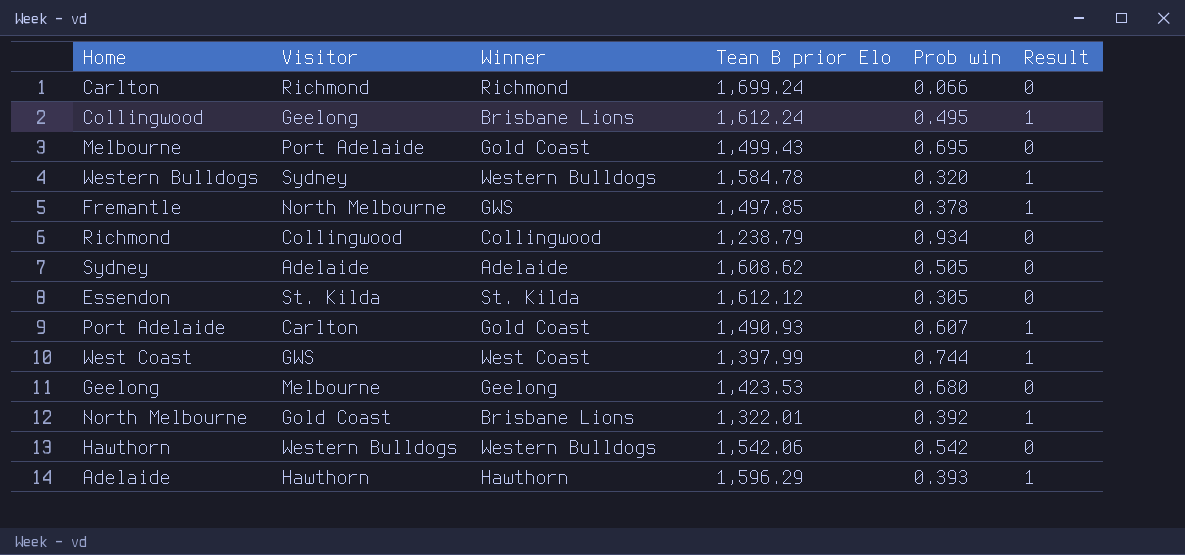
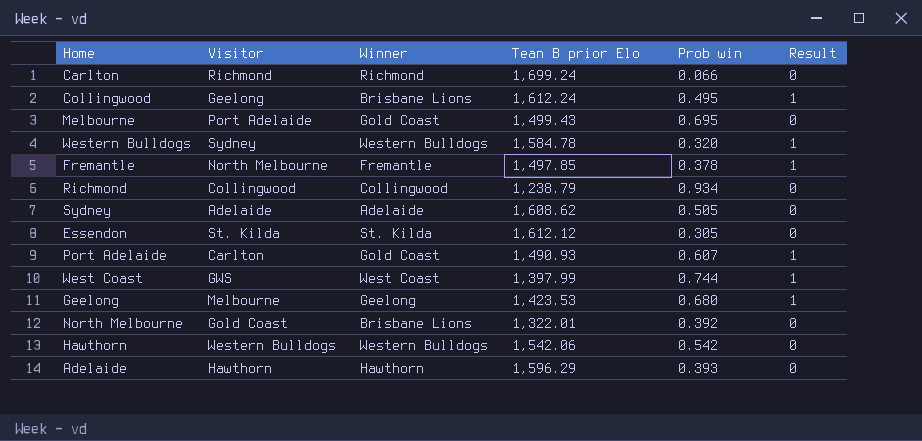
Fremantle | Winner: GWS -> Fremantle
Geelong | Result: 0 -> 1
North Melbourne | Result: 1 -> 0
Adelaide | Result: 1 -> 0

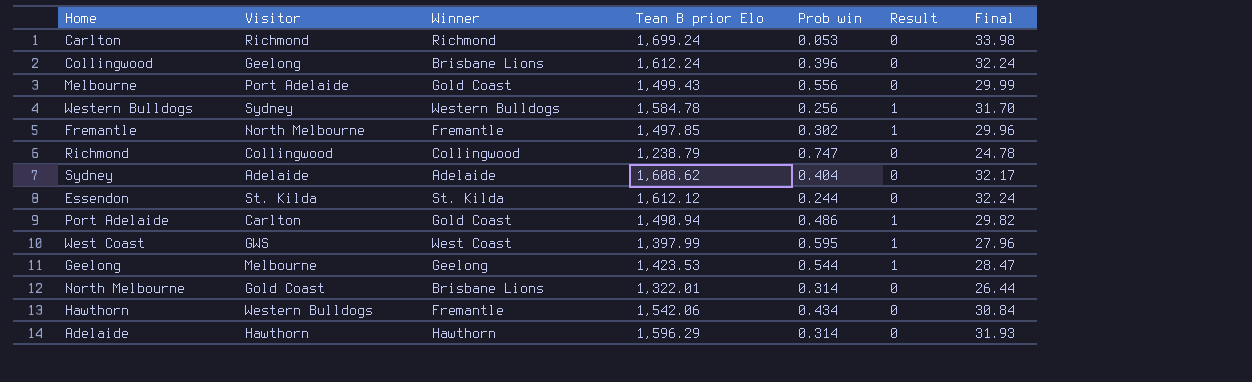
column Final | formula: none -> [Tean B prior Elo] * 0.02
Carlton | Prob win: 0.066 -> 0.053
Collingwood | Prob win: 0.495 -> 0.396
Collingwood | Result: 1 -> 0
Melbourne | Prob win: 0.695 -> 0.556
Western Bulldogs | Prob win: 0.320 -> 0.256
Fremantle | Prob win: 0.378 -> 0.302
Richmond | Prob win: 0.934 -> 0.747
Sydney | Prob win: 0.505 -> 0.404
Essendon | Prob win: 0.305 -> 0.244
Port Adelaide | Tean B prior Elo: 1,490.93 -> 1,490.94
Port Adelaide | Prob win: 0.607 -> 0.486
West Coast | Prob win: 0.744 -> 0.595
Geelong | Prob win: 0.680 -> 0.544
North Melbourne | Prob win: 0.392 -> 0.314
Hawthorn | Winner: Western Bulldogs -> Fremantle
Hawthorn | Prob win: 0.542 -> 0.434
Adelaide | Prob win: 0.393 -> 0.314

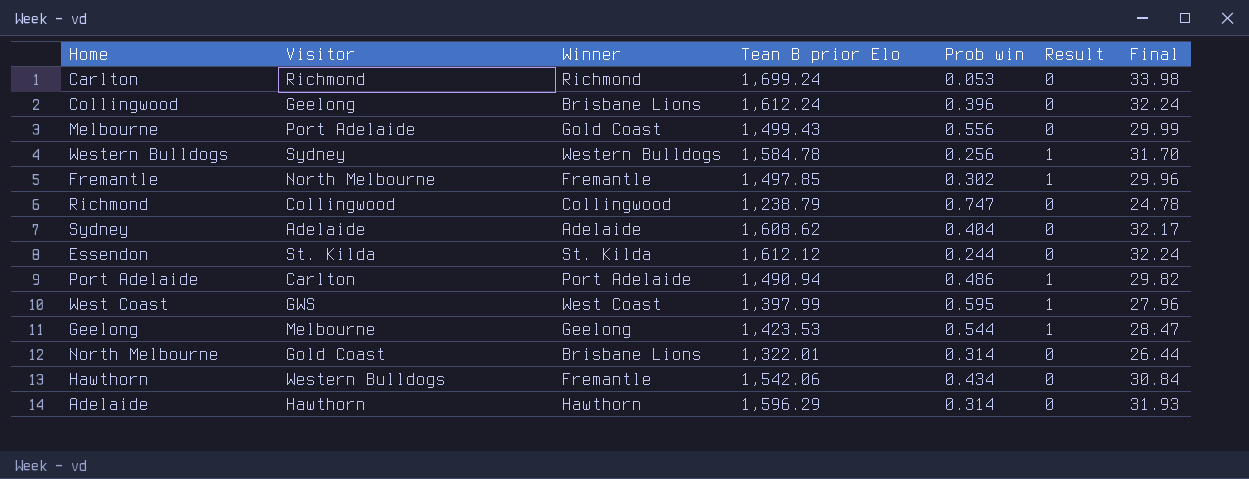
Port Adelaide | Winner: Gold Coast -> Port Adelaide

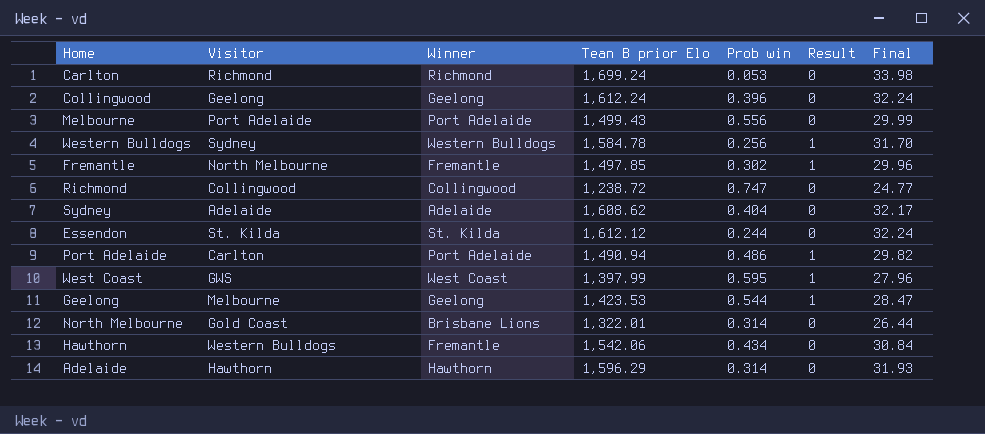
Collingwood | Winner: Brisbane Lions -> Geelong
Melbourne | Winner: Gold Coast -> Port Adelaide
Richmond | Tean B prior Elo: 1,238.79 -> 1,238.72
Richmond | Final: 24.78 -> 24.77

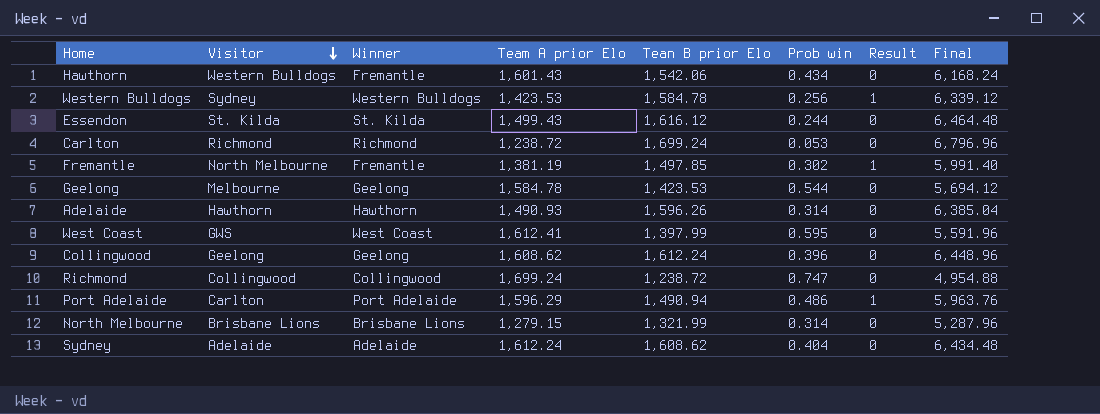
row order: none -> Visitor descending
column Team A prior Elo | position: none -> 4
column Final | formula: [Tean B prior Elo] * 0.02 -> [Tean B prior Elo] * 4
row Melbourne: Port Adelaide | Port Adelaide | 1,499.43 | 0.556 | 0 | 29.99 -> none
Essendon | Tean B prior Elo: 1,612.12 -> 1,616.12
Geelong | Result: 1 -> 0
Adelaide | Tean B prior Elo: 1,596.29 -> 1,596.26
West Coast | Result: 1 -> 0
North Melbourne | Visitor: Gold Coast -> Brisbane Lions
North Melbourne | Tean B prior Elo: 1,322.01 -> 1,321.99

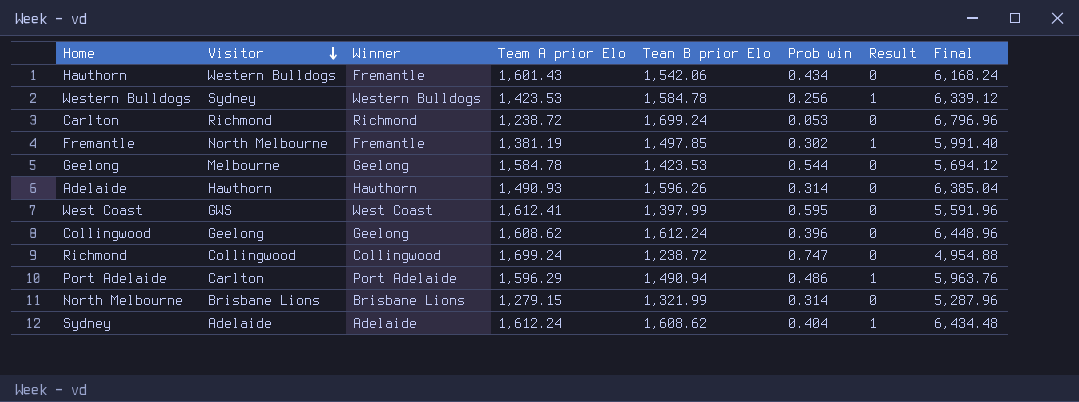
row Essendon: St. Kilda | St. Kilda | 1,499.43 | 1,616.12 | 0.244 | 0 | 6,464.48 -> none
Sydney | Result: 0 -> 1

